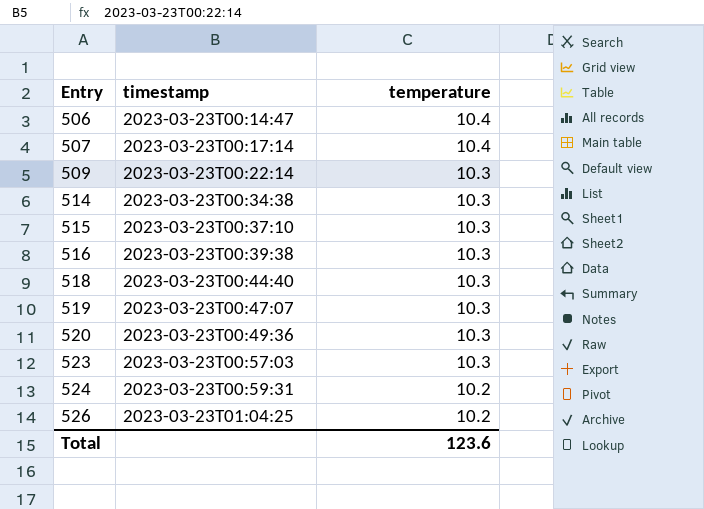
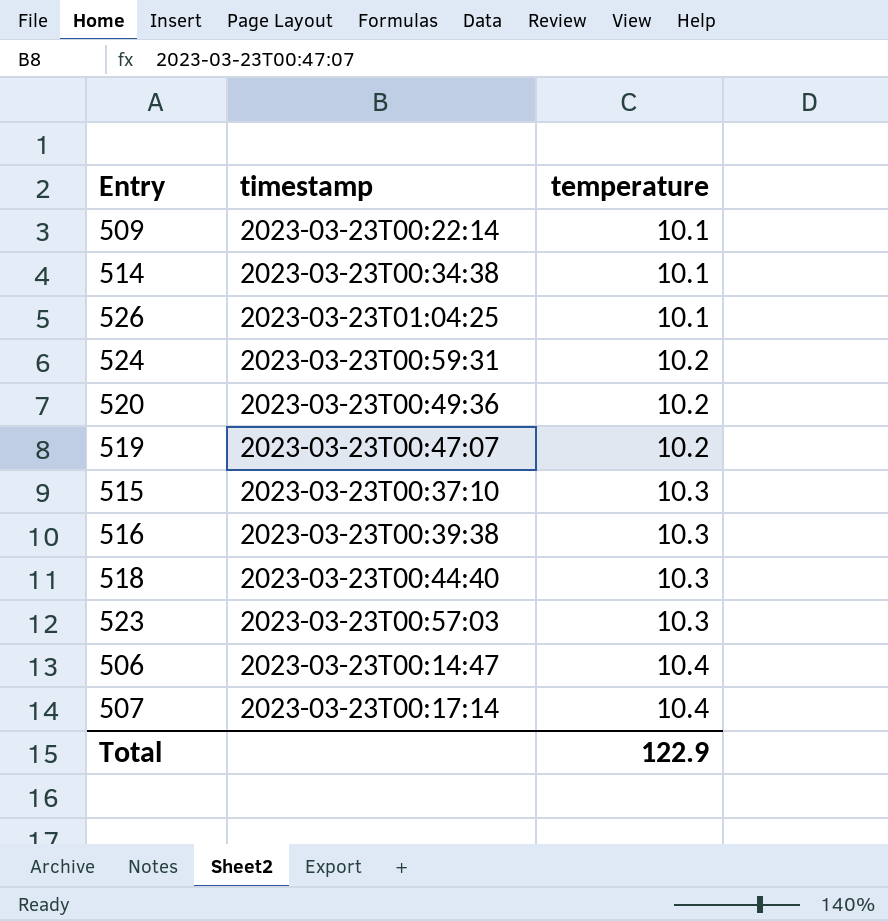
row order: Entry ascending -> temperature ascending
509 | temperature: 10.3 -> 10.1
514 | temperature: 10.3 -> 10.1
526 | temperature: 10.2 -> 10.1
520 | temperature: 10.3 -> 10.2
519 | temperature: 10.3 -> 10.2
Total | temperature: 123.6 -> 122.9

